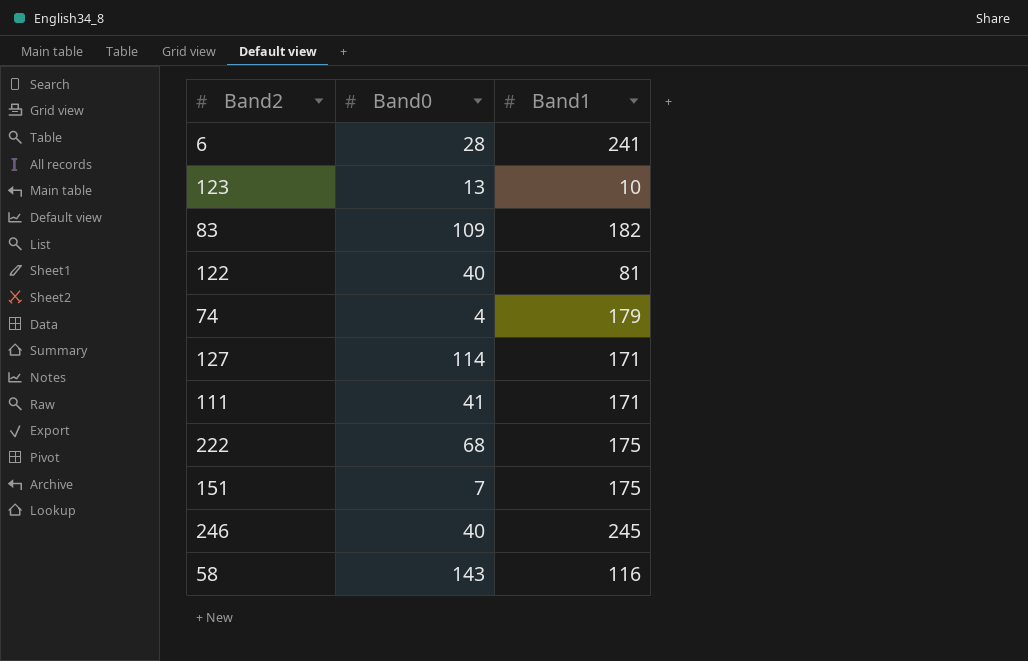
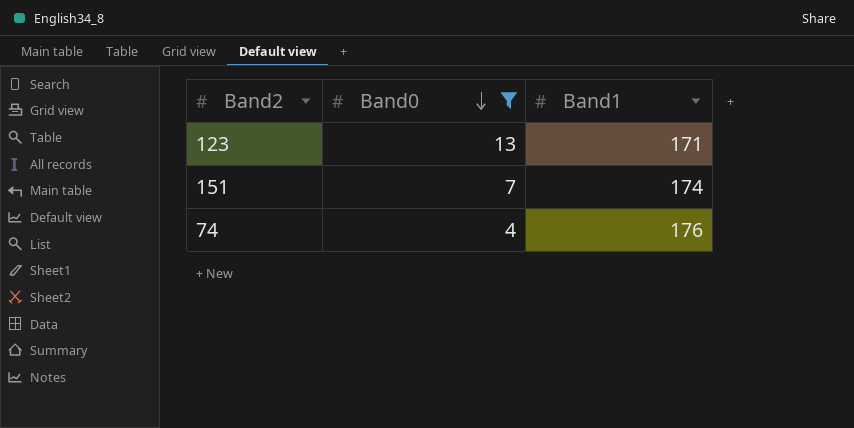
filter: none -> Band0 <= 13
row order: none -> Band0 descending
123 | Band1: 10 -> 171
151 | Band1: 175 -> 174
74 | Band1: 179 -> 176

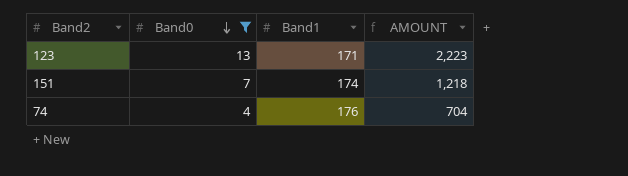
column AMOUNT | formula: none -> [Band0] * [Band1]

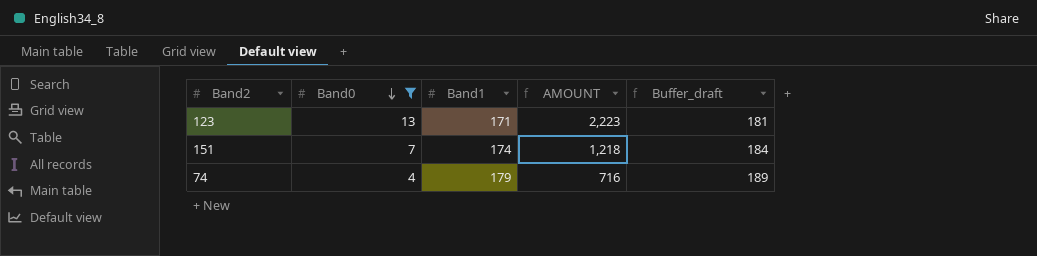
column Buffer_draft | formula: none -> [Band1] + 10
74 | Band1: 176 -> 179
74 | AMOUNT: 704 -> 716

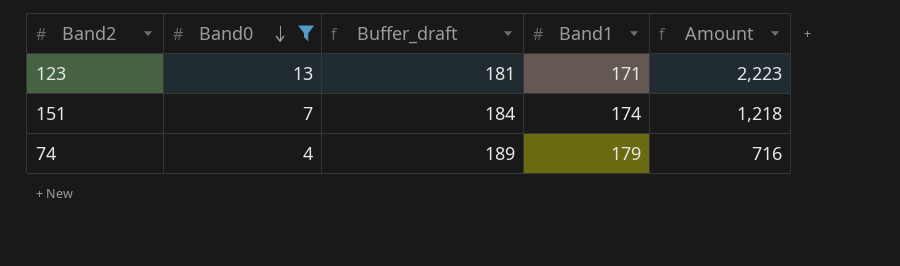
column Buffer_draft | position: 5 -> 3
column name: AMOUNT -> Amount

